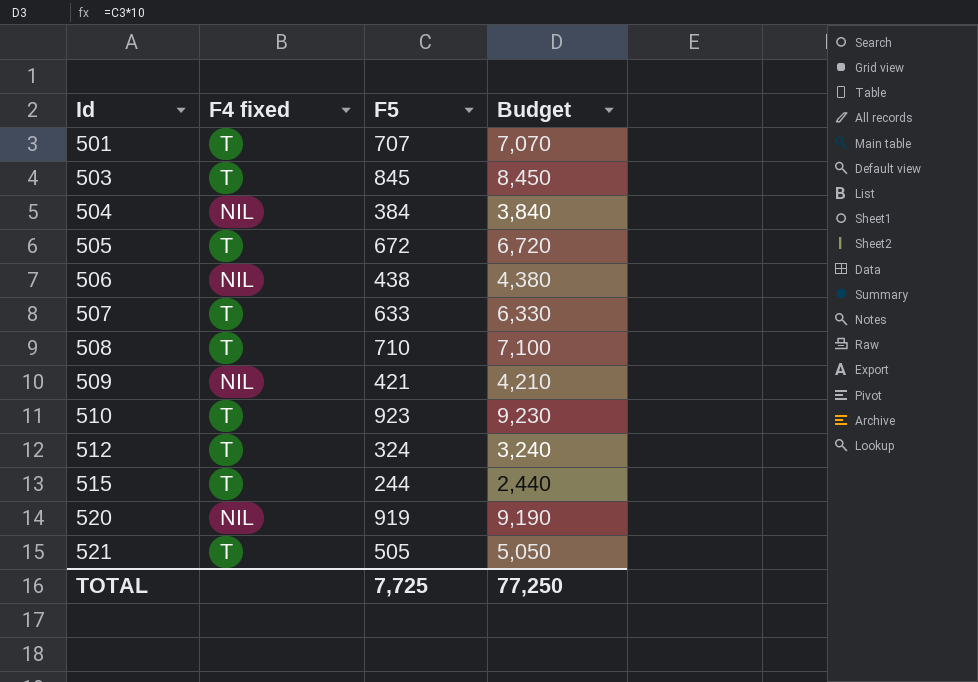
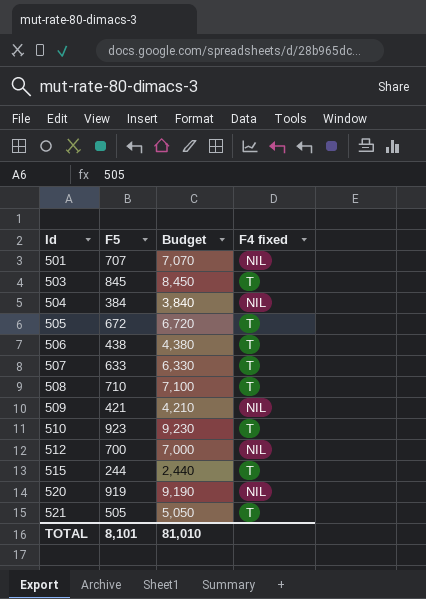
column F4 fixed | position: 2 -> 4
501 | F4 fixed: T -> NIL
506 | F4 fixed: NIL -> T
512 | F5: 324 -> 700
512 | Budget: 3,240 -> 7,000
512 | F4 fixed: T -> NIL
TOTAL | F5: 7,725 -> 8,101
TOTAL | Budget: 77,250 -> 81,010

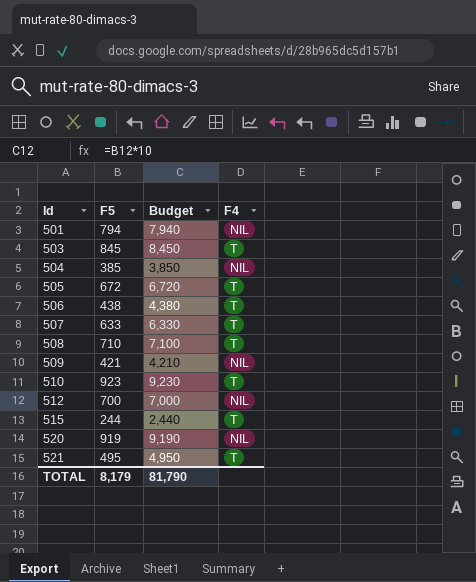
column name: F4 fixed -> F4
501 | F5: 707 -> 794
501 | Budget: 7,070 -> 7,940
504 | F5: 384 -> 385
504 | Budget: 3,840 -> 3,850
521 | F5: 505 -> 495
521 | Budget: 5,050 -> 4,950
TOTAL | F5: 8,101 -> 8,179
TOTAL | Budget: 81,010 -> 81,790

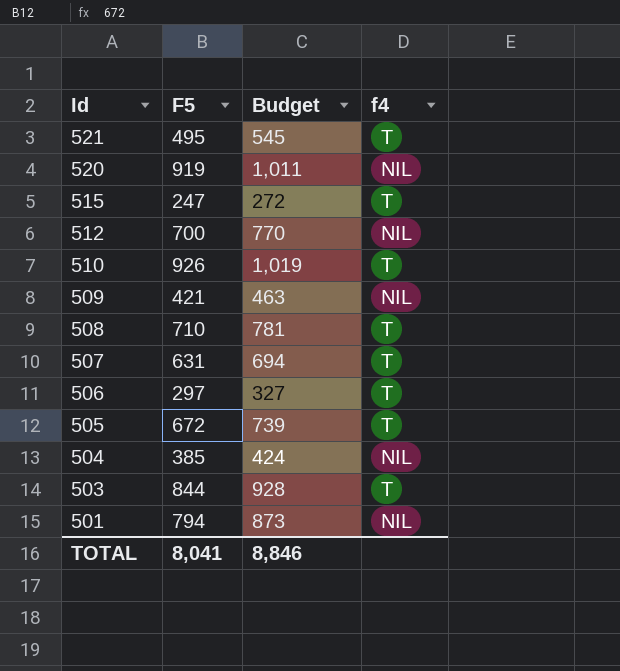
row order: Id ascending -> Id descending
column Budget | formula: [F5] * 10 -> [F5] * 1.1
column name: F4 -> f4
515 | F5: 244 -> 247
510 | F5: 923 -> 926
507 | F5: 633 -> 631
506 | F5: 438 -> 297
503 | F5: 845 -> 844
TOTAL | F5: 8,179 -> 8,041
TOTAL | Budget: 81,790 -> 8,846

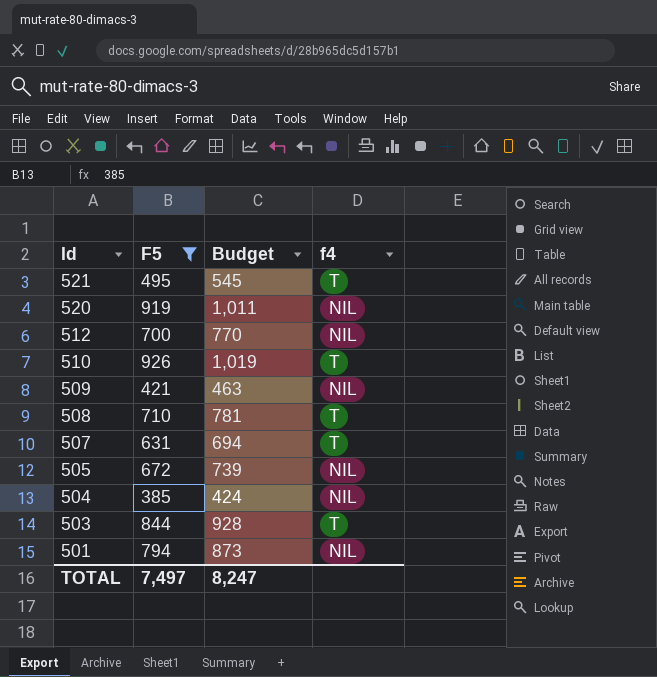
filter: none -> F5 >= 385
505 | f4: T -> NIL
TOTAL | F5: 8,041 -> 7,497
TOTAL | Budget: 8,846 -> 8,247

